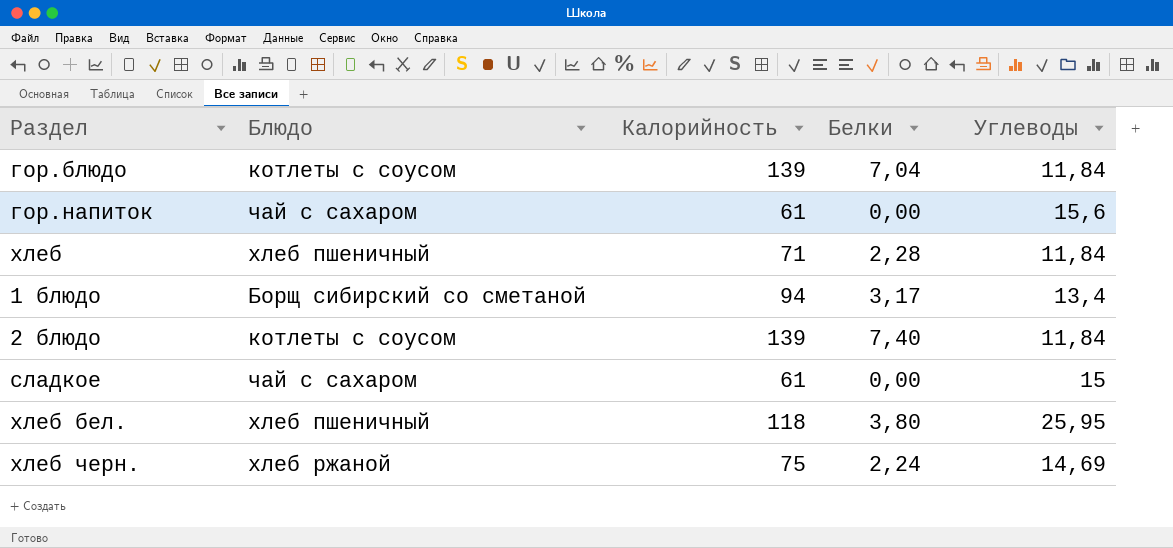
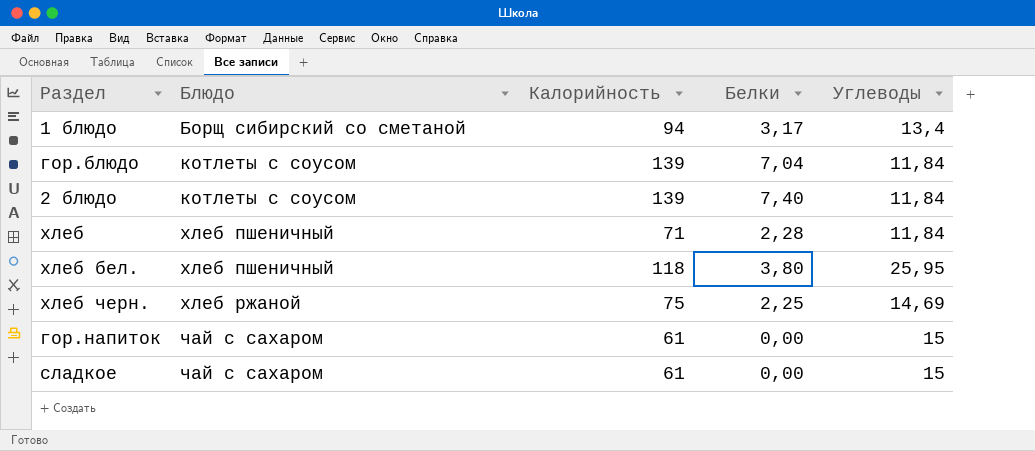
row order: none -> Блюдо ascending
хлеб черн. | Белки: 2,24 -> 2,25
гор.напиток | Углеводы: 15,6 -> 15

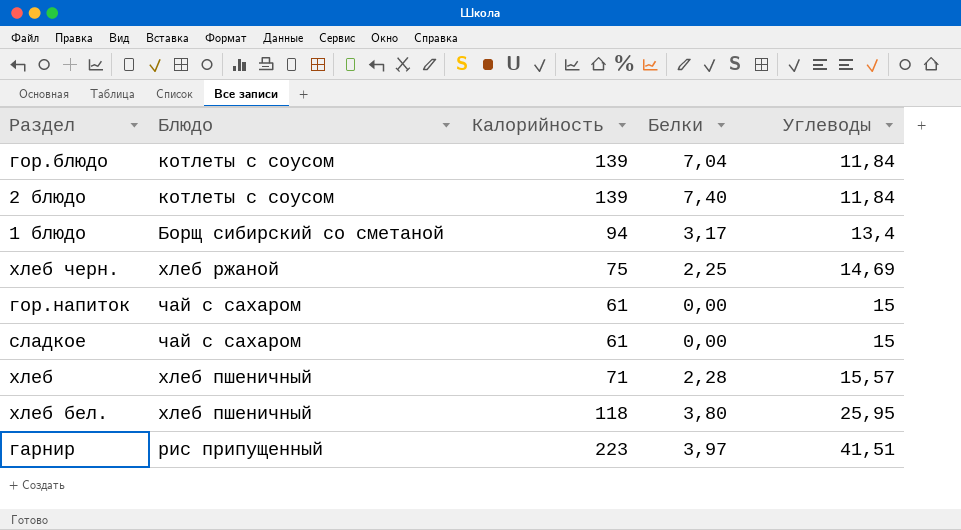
row order: Блюдо ascending -> Углеводы ascending
хлеб | Углеводы: 11,84 -> 15,57
row гарнир: none -> рис припущенный | 223 | 3,97 | 41,51

